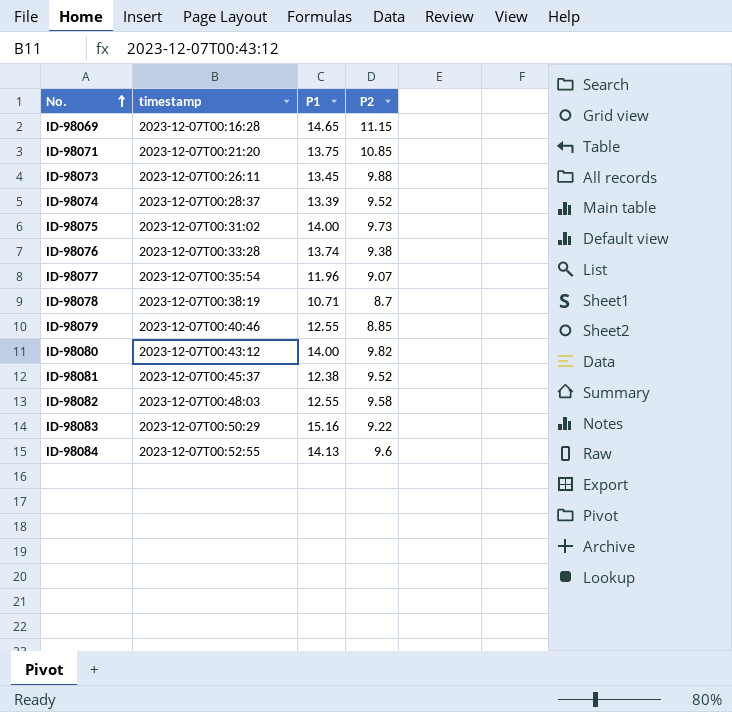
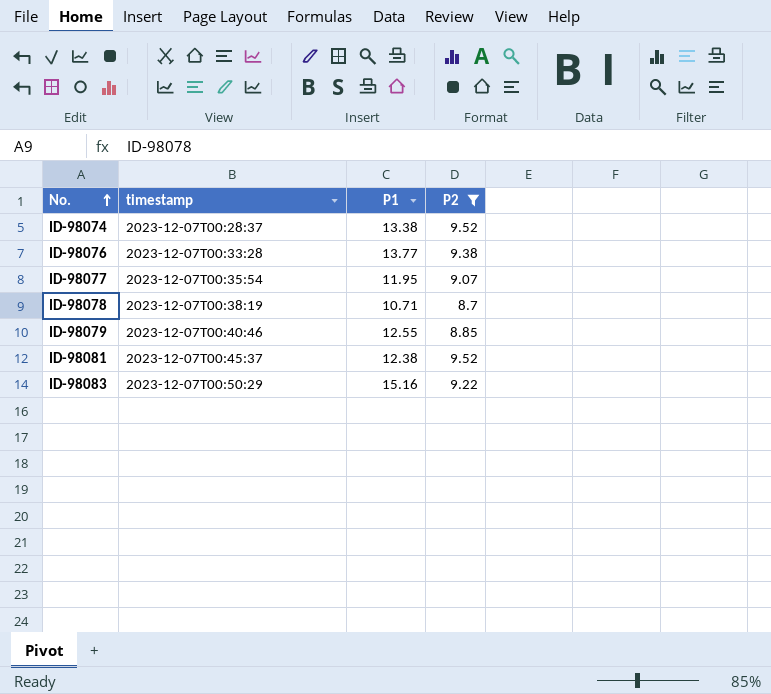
filter: none -> P2 <= 9.52
ID-98074 | P1: 13.39 -> 13.38
ID-98076 | P1: 13.74 -> 13.77
ID-98077 | P1: 11.96 -> 11.95

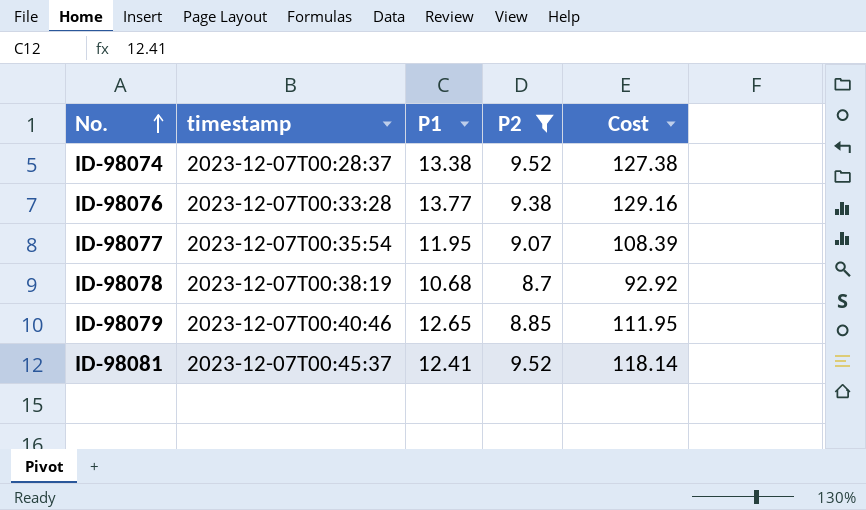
column Cost | formula: none -> [P1] * [P2]
row ID-98083: 2023-12-07T00:50:29 | 15.16 | 9.22 -> none
ID-98078 | P1: 10.71 -> 10.68
ID-98079 | P1: 12.55 -> 12.65
ID-98081 | P1: 12.38 -> 12.41

